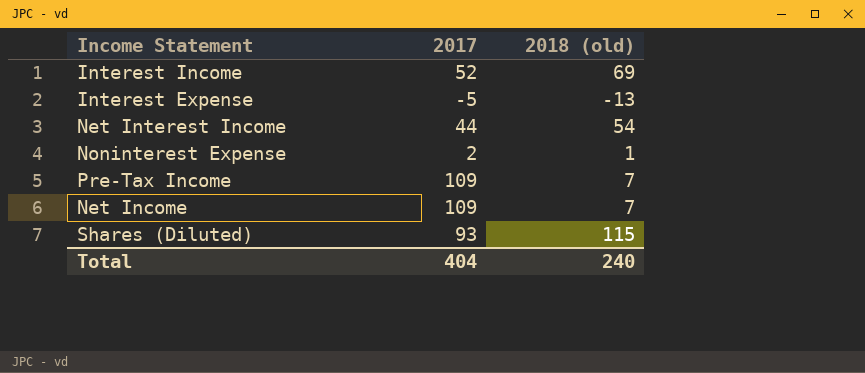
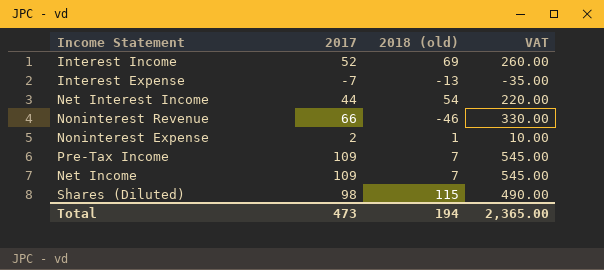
column VAT | formula: none -> [2017] * 5
Interest Expense | 2017: -5 -> -7
row Noninterest Revenue: none -> 66 | -46 | 330.00
Shares (Diluted) | 2017: 93 -> 98
Total | 2017: 404 -> 473
Total | 2018 (old): 240 -> 194

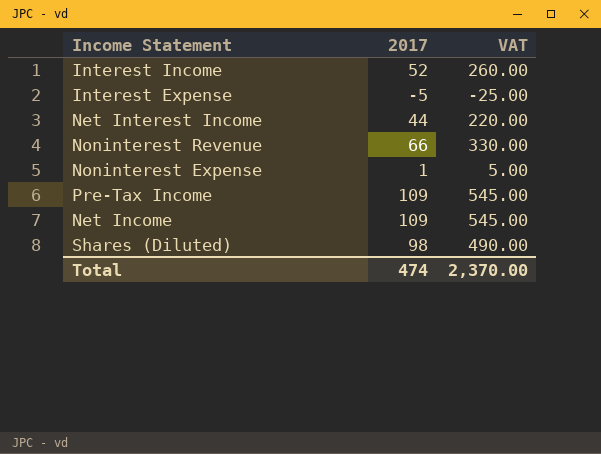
column 2018 (old) | position: 3 -> none
Interest Expense | 2017: -7 -> -5
Interest Expense | VAT: -35.00 -> -25.00
Noninterest Expense | 2017: 2 -> 1
Noninterest Expense | VAT: 10.00 -> 5.00
Total | 2017: 473 -> 474
Total | VAT: 2,365.00 -> 2,370.00

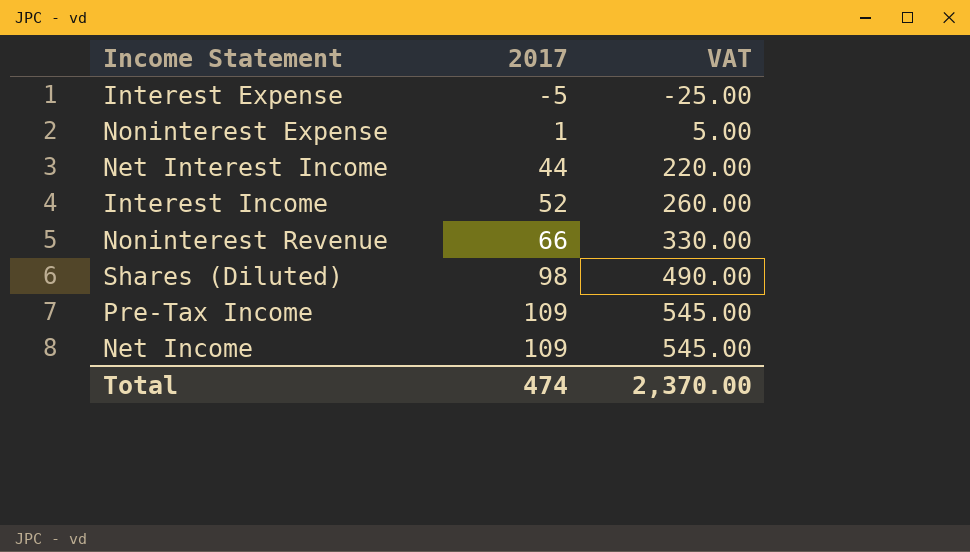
row order: none -> 2017 ascending

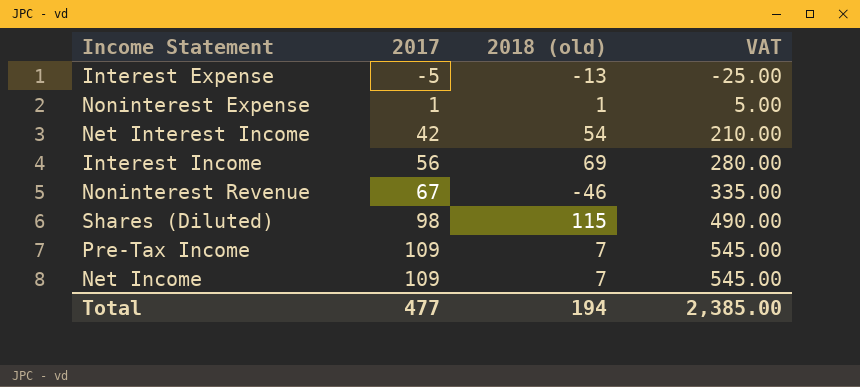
column 2018 (old) | position: none -> 3
Net Interest Income | 2017: 44 -> 42
Net Interest Income | VAT: 220.00 -> 210.00
Interest Income | 2017: 52 -> 56
Interest Income | VAT: 260.00 -> 280.00
Noninterest Revenue | 2017: 66 -> 67
Noninterest Revenue | VAT: 330.00 -> 335.00
Total | 2017: 474 -> 477
Total | VAT: 2,370.00 -> 2,385.00

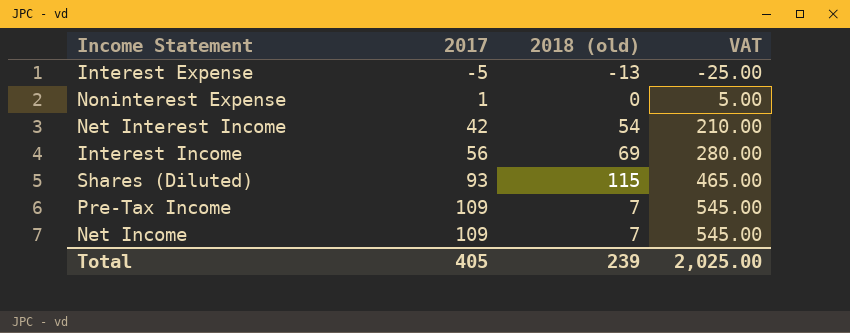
row Noninterest Revenue: 67 | -46 | 335.00 -> none
Noninterest Expense | 2018 (old): 1 -> 0
Shares (Diluted) | 2017: 98 -> 93
Shares (Diluted) | VAT: 490.00 -> 465.00
Total | 2017: 477 -> 405
Total | 2018 (old): 194 -> 239
Total | VAT: 2,385.00 -> 2,025.00

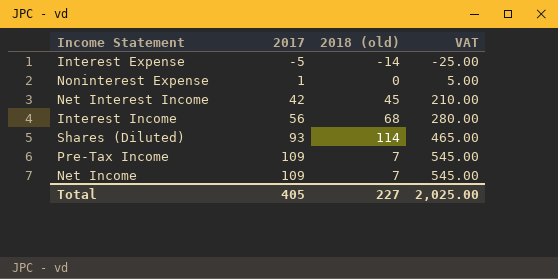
Interest Expense | 2018 (old): -13 -> -14
Net Interest Income | 2018 (old): 54 -> 45
Interest Income | 2018 (old): 69 -> 68
Shares (Diluted) | 2018 (old): 115 -> 114
Total | 2018 (old): 239 -> 227

